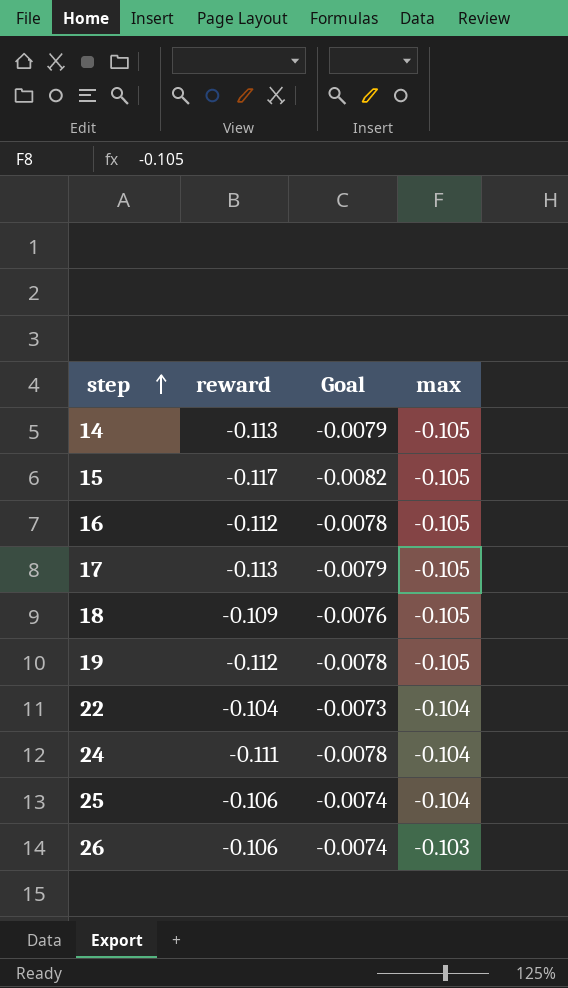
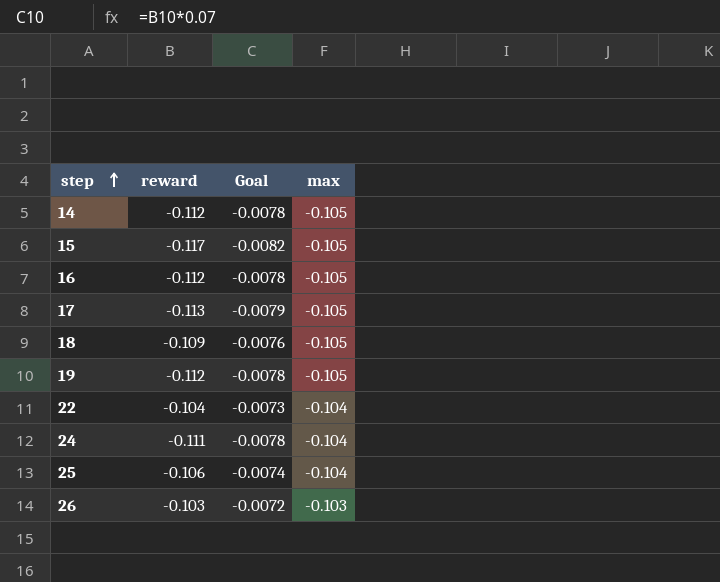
14 | reward: -0.113 -> -0.112
14 | Goal: -0.0079 -> -0.0078
26 | reward: -0.106 -> -0.103
26 | Goal: -0.0074 -> -0.0072

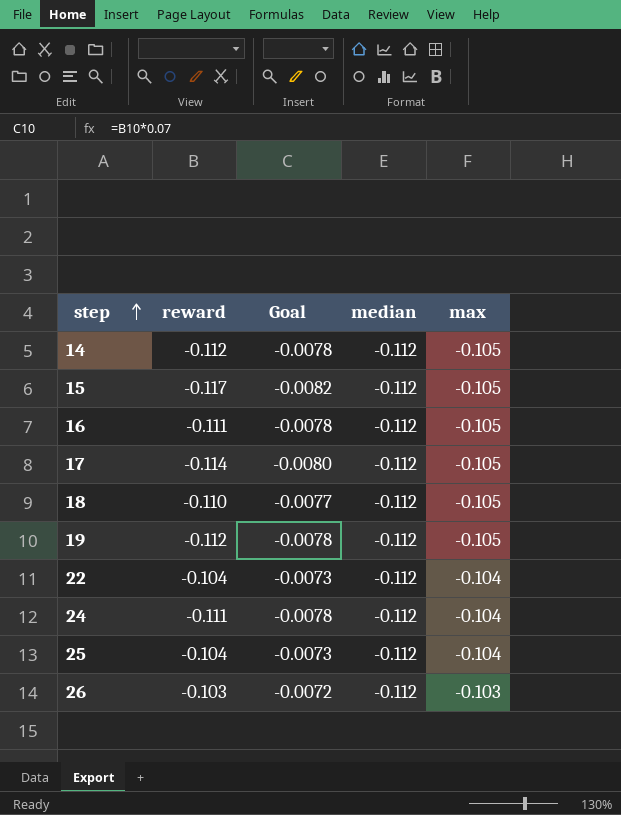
column median | position: none -> 4
16 | reward: -0.112 -> -0.111
17 | reward: -0.113 -> -0.114
17 | Goal: -0.0079 -> -0.0080
18 | reward: -0.109 -> -0.110
18 | Goal: -0.0076 -> -0.0077
25 | reward: -0.106 -> -0.104
25 | Goal: -0.0074 -> -0.0073

